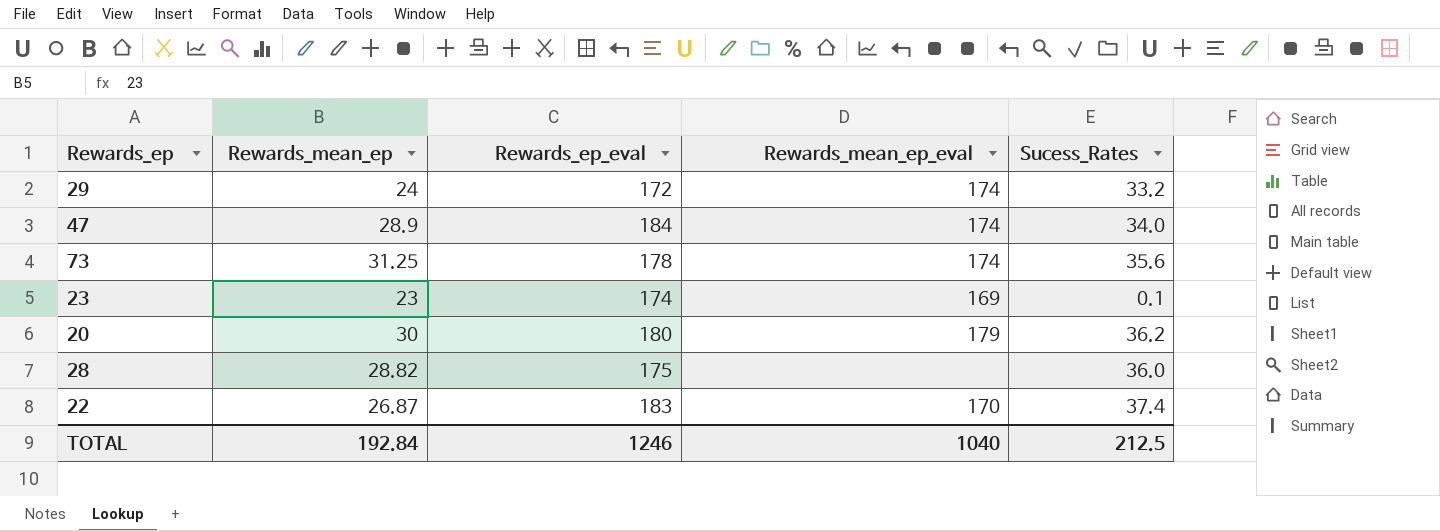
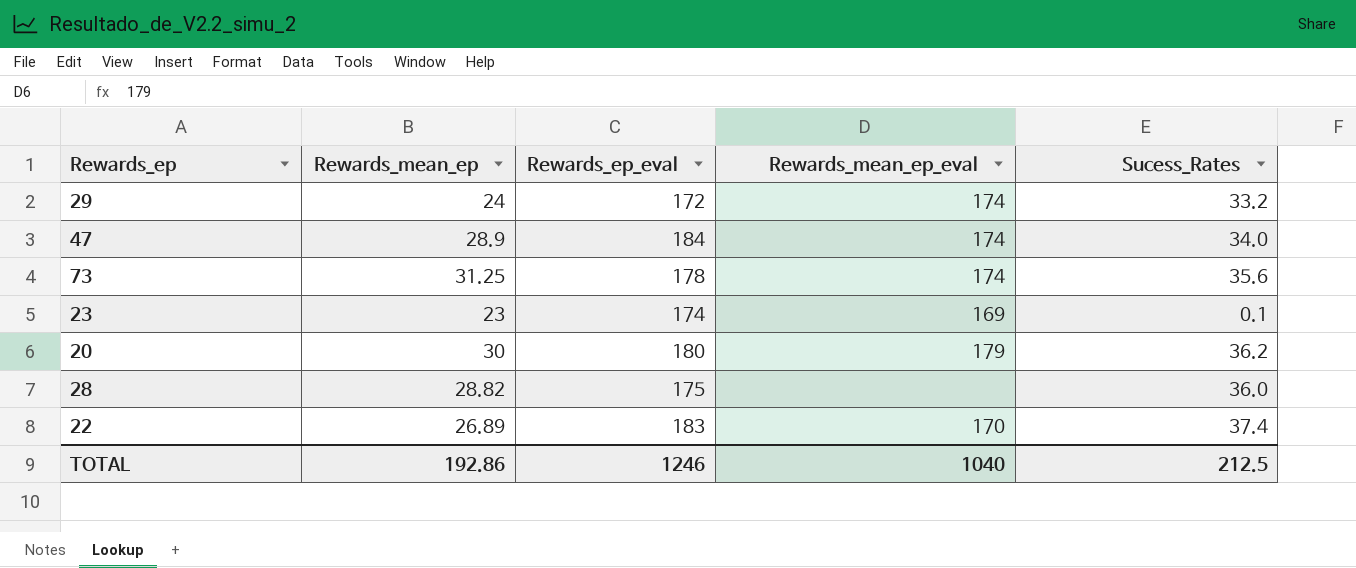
22 | Rewards_mean_ep: 26.87 -> 26.89
TOTAL | Rewards_mean_ep: 192.84 -> 192.86

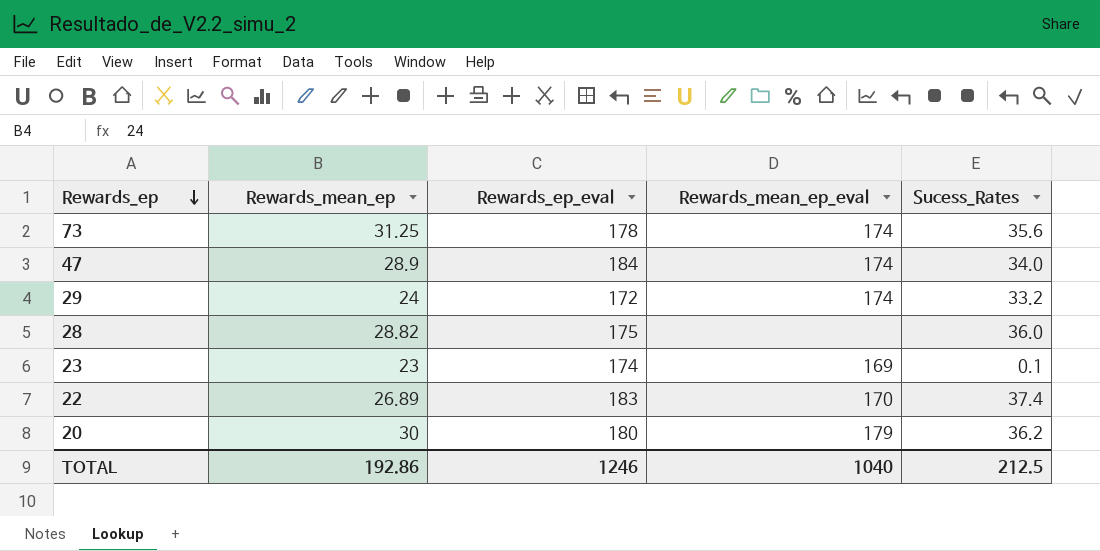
row order: none -> Rewards_ep descending

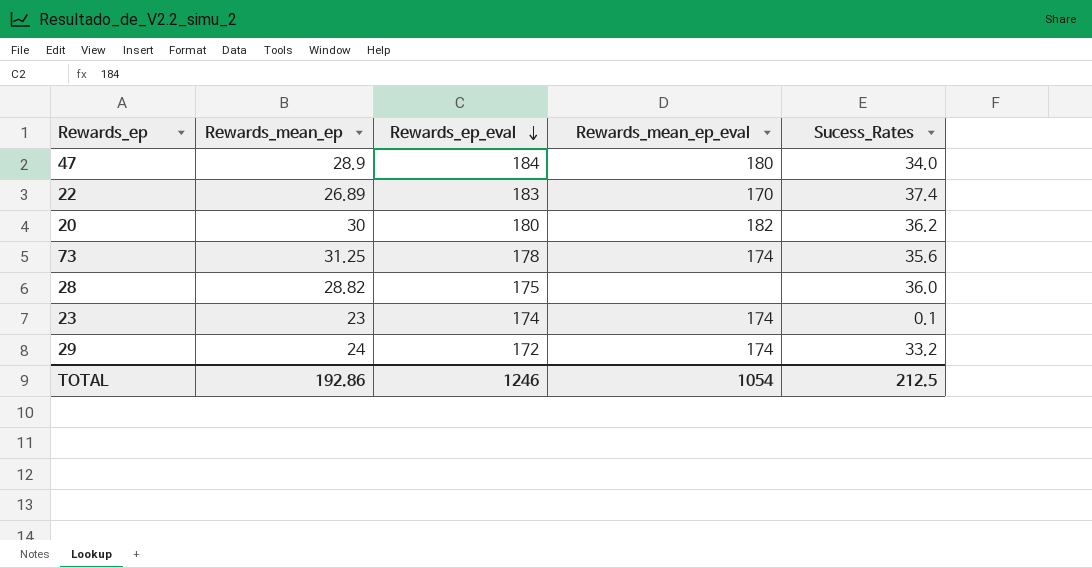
row order: Rewards_ep descending -> Rewards_ep_eval descending
47 | Rewards_mean_ep_eval: 174 -> 180
20 | Rewards_mean_ep_eval: 179 -> 182
23 | Rewards_mean_ep_eval: 169 -> 174
TOTAL | Rewards_mean_ep_eval: 1040 -> 1054

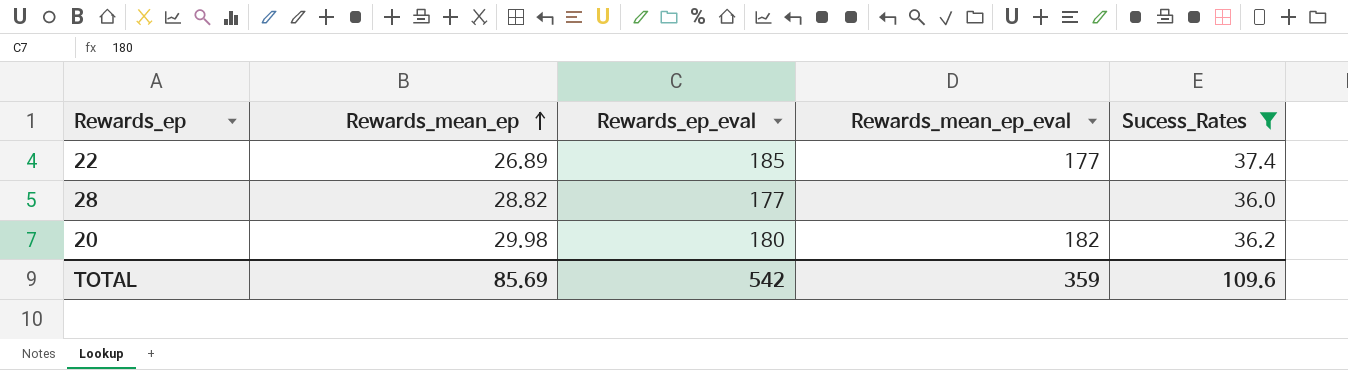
filter: none -> Sucess_Rates >= 36.0
row order: Rewards_ep_eval descending -> Rewards_mean_ep ascending
22 | Rewards_ep_eval: 183 -> 185
22 | Rewards_mean_ep_eval: 170 -> 177
28 | Rewards_ep_eval: 175 -> 177
20 | Rewards_mean_ep: 30 -> 29.98
TOTAL | Rewards_mean_ep: 192.86 -> 85.69
TOTAL | Rewards_ep_eval: 1246 -> 542
TOTAL | Rewards_mean_ep_eval: 1054 -> 359
TOTAL | Sucess_Rates: 212.5 -> 109.6

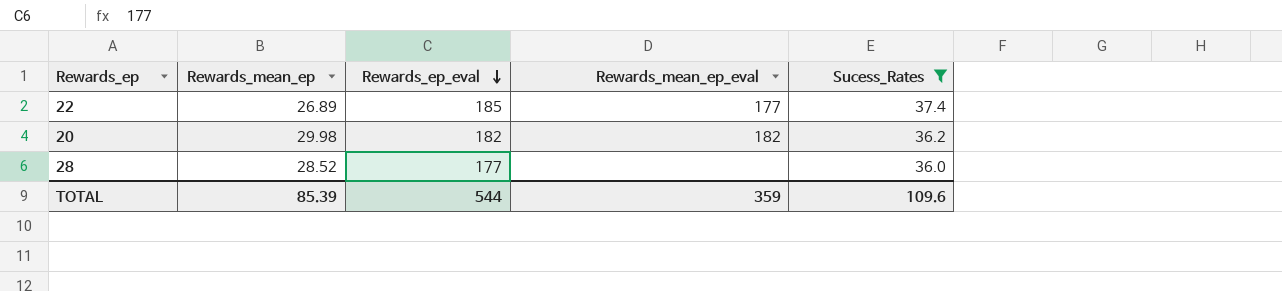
row order: Rewards_mean_ep ascending -> Rewards_ep_eval descending
20 | Rewards_ep_eval: 180 -> 182
28 | Rewards_mean_ep: 28.82 -> 28.52
TOTAL | Rewards_mean_ep: 85.69 -> 85.39
TOTAL | Rewards_ep_eval: 542 -> 544

